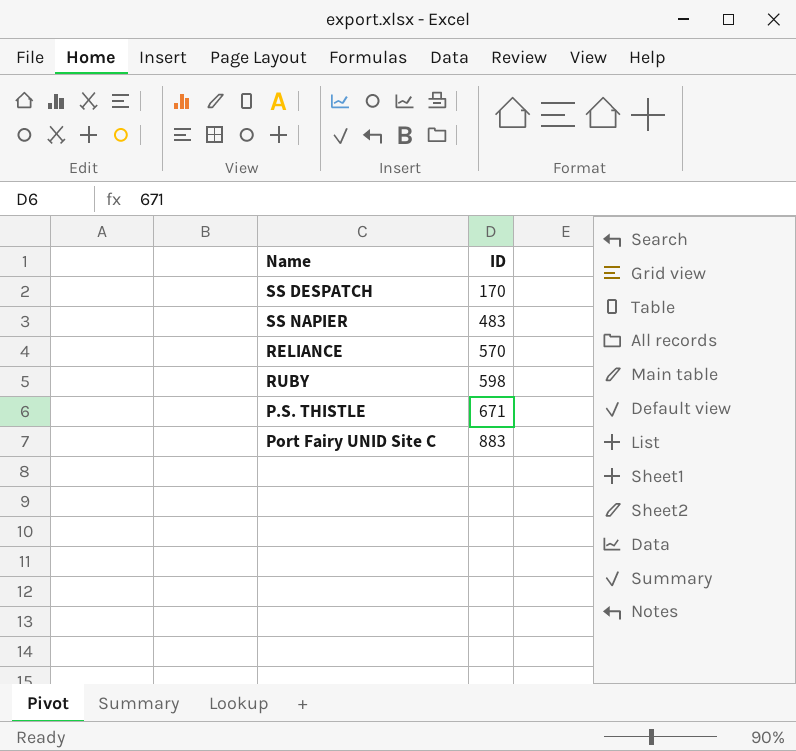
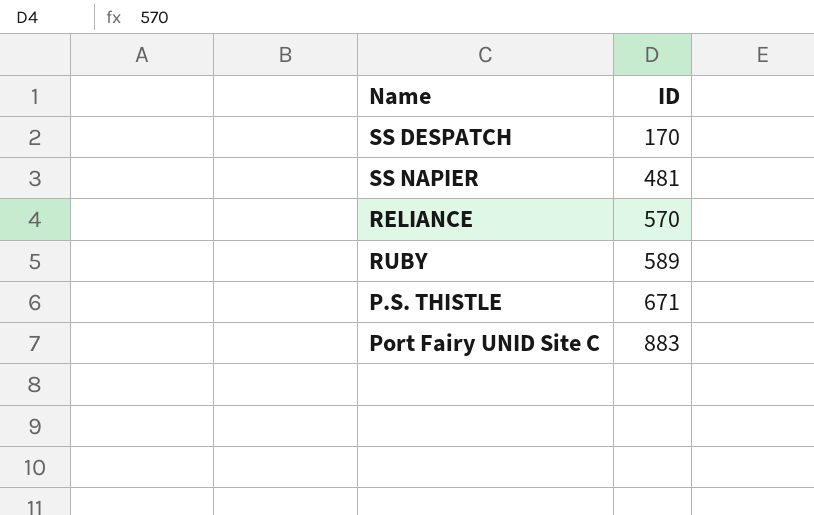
SS NAPIER | ID: 483 -> 481
RUBY | ID: 598 -> 589

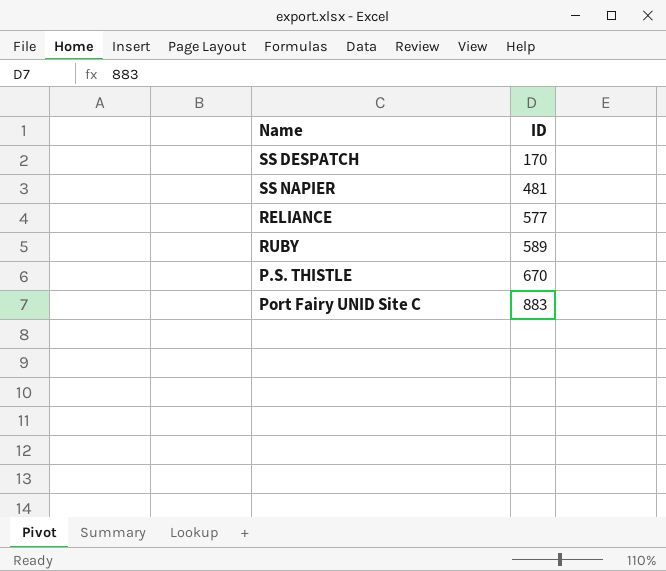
RELIANCE | ID: 570 -> 577
P.S. THISTLE | ID: 671 -> 670

